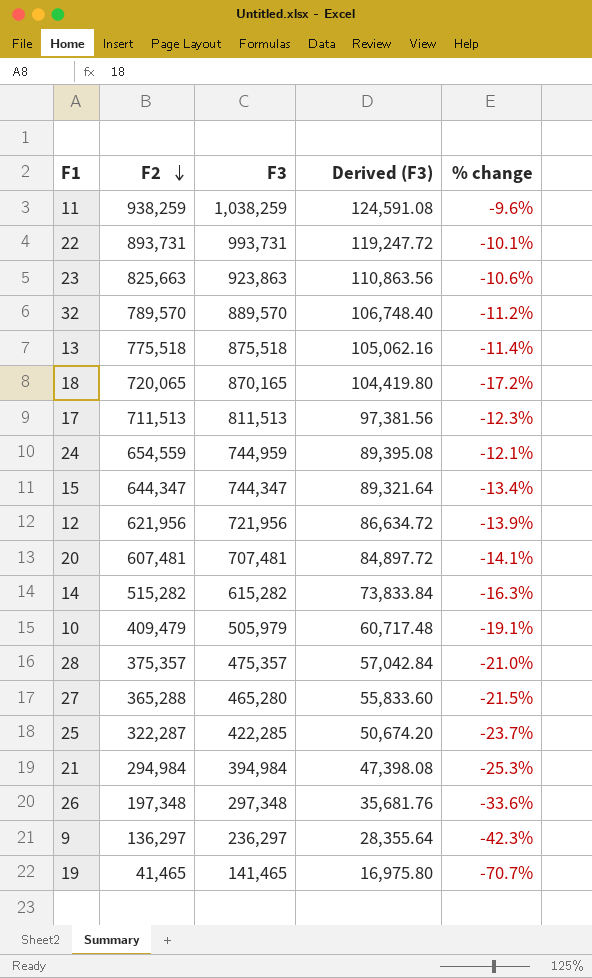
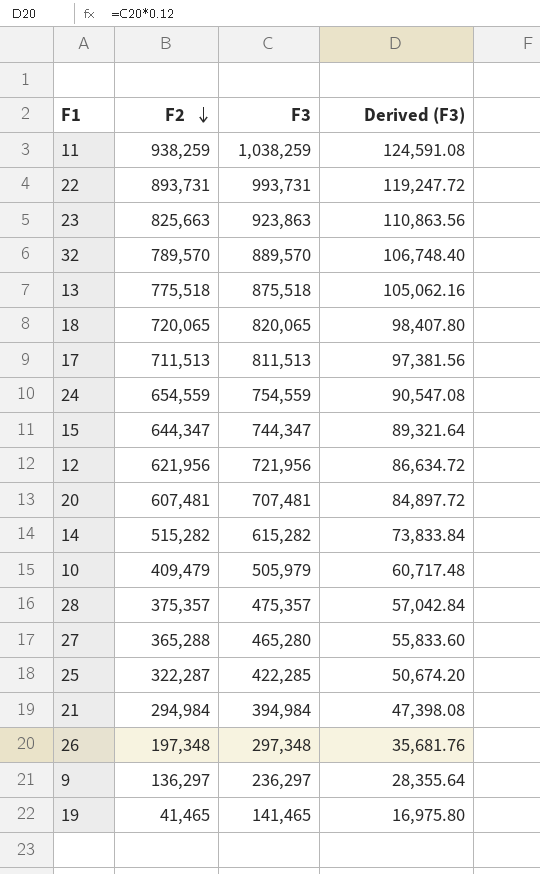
column % change | formula: ([F2] - [F3]) / [F3] -> none
18 | F3: 870,165 -> 820,065
18 | Derived (F3): 104,419.80 -> 98,407.80
24 | F3: 744,959 -> 754,559
24 | Derived (F3): 89,395.08 -> 90,547.08

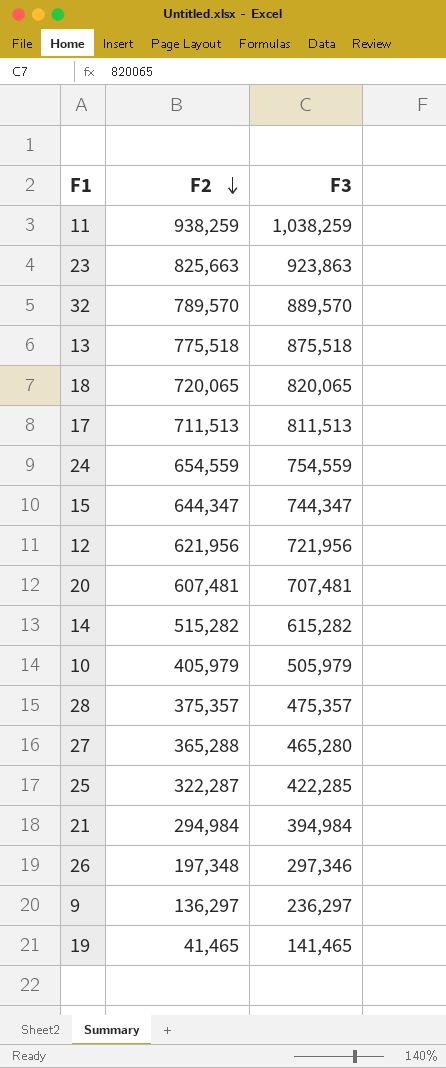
column Derived (F3) | formula: [F3] * 0.12 -> none
row 22: 893,731 | 993,731 | 119,247.72 -> none
10 | F2: 409,479 -> 405,979
26 | F3: 297,348 -> 297,346

